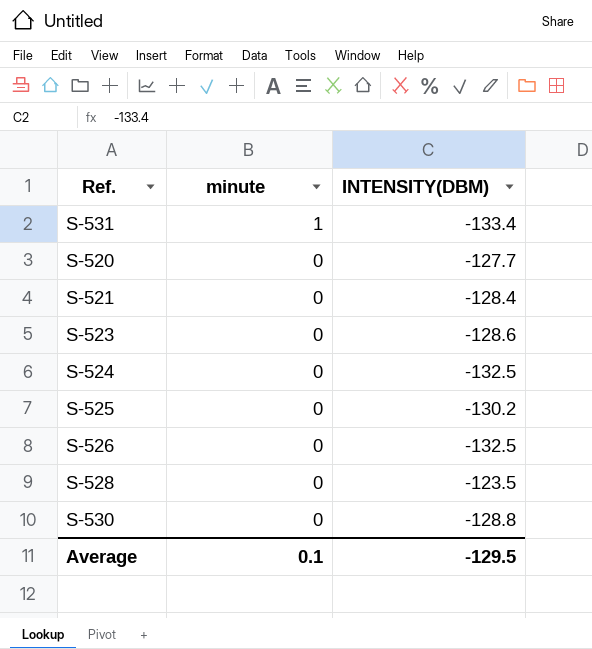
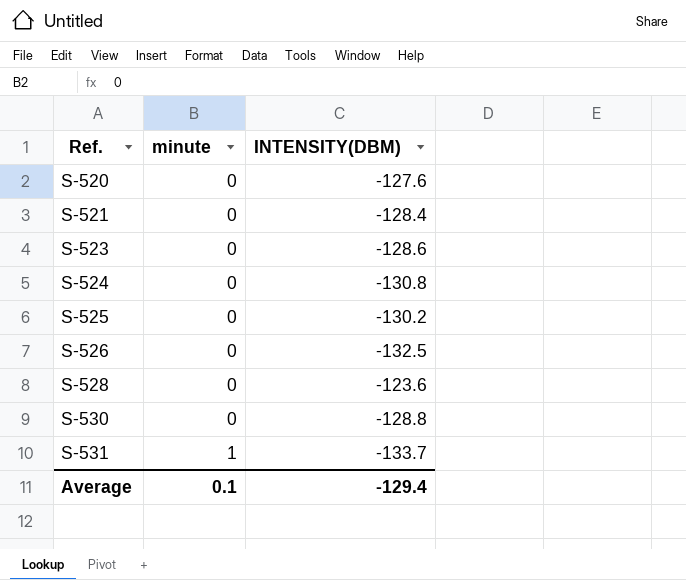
row order: minute descending -> Ref. ascending
S-520 | INTENSITY(DBM): -127.7 -> -127.6
S-524 | INTENSITY(DBM): -132.5 -> -130.8
S-528 | INTENSITY(DBM): -123.5 -> -123.6
S-531 | INTENSITY(DBM): -133.4 -> -133.7
Average | INTENSITY(DBM): -129.5 -> -129.4

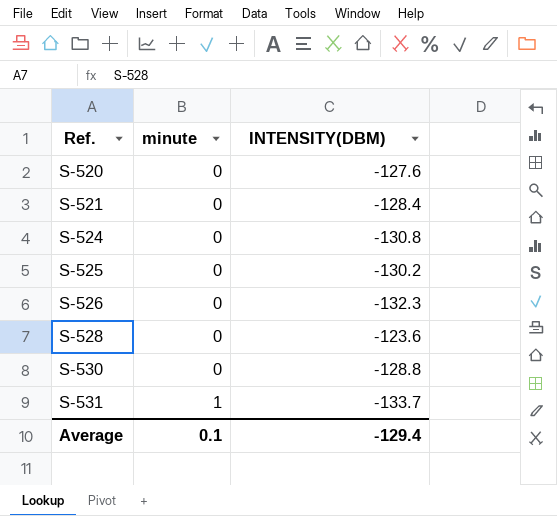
row S-523: 0 | -128.6 -> none
S-526 | INTENSITY(DBM): -132.5 -> -132.3

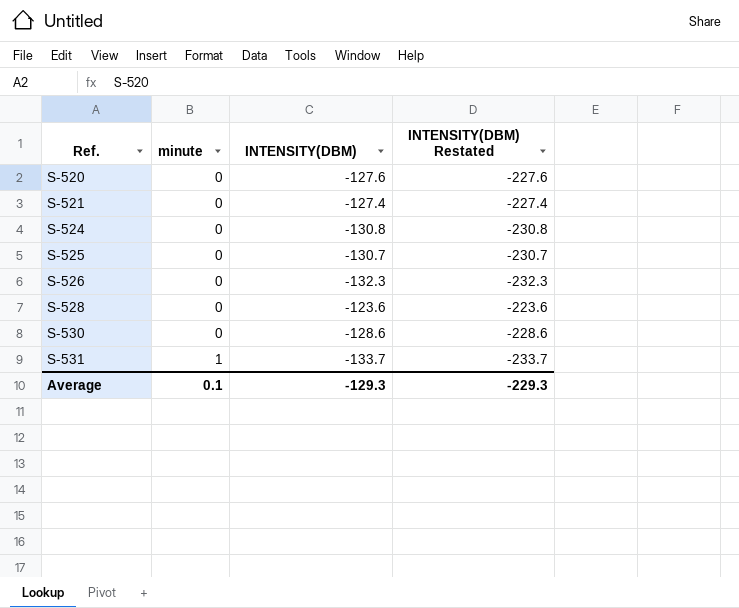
column INTENSITY(DBM) Restated | formula: none -> [INTENSITY(DBM)] - 100
S-521 | INTENSITY(DBM): -128.4 -> -127.4
S-525 | INTENSITY(DBM): -130.2 -> -130.7
S-530 | INTENSITY(DBM): -128.8 -> -128.6
Average | INTENSITY(DBM): -129.4 -> -129.3

